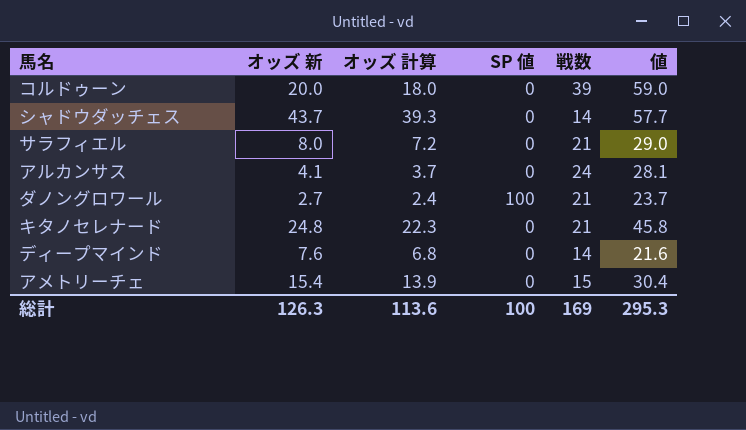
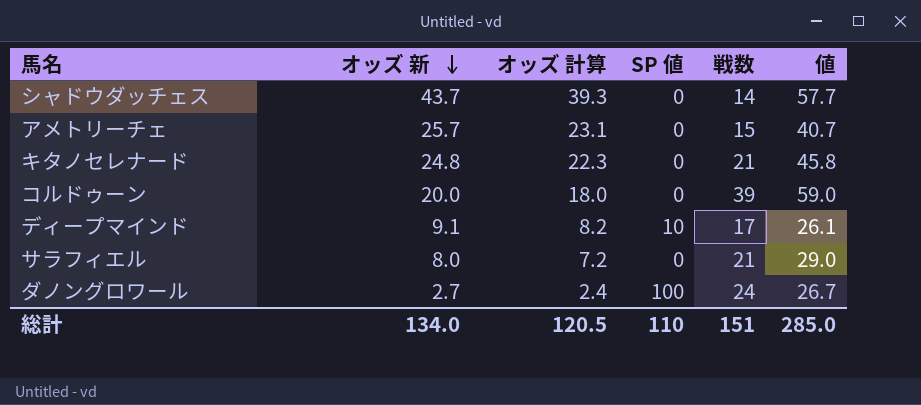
row order: none -> オッズ 新 descending
row アルカンサス: 4.1 | 3.7 | 0 | 24 | 28.1 -> none
アメトリーチェ | オッズ 新: 15.4 -> 25.7
アメトリーチェ | オッズ 計算: 13.9 -> 23.1
アメトリーチェ | 値: 30.4 -> 40.7
ディープマインド | オッズ 新: 7.6 -> 9.1
ディープマインド | オッズ 計算: 6.8 -> 8.2
ディープマインド | SP 値: 0 -> 10
ディープマインド | 戦数: 14 -> 17
ディープマインド | 値: 21.6 -> 26.1
ダノングロワール | 戦数: 21 -> 24
ダノングロワール | 値: 23.7 -> 26.7
総計 | オッズ 新: 126.3 -> 134.0
総計 | オッズ 計算: 113.6 -> 120.5
総計 | SP 値: 100 -> 110
総計 | 戦数: 169 -> 151
総計 | 値: 295.3 -> 285.0

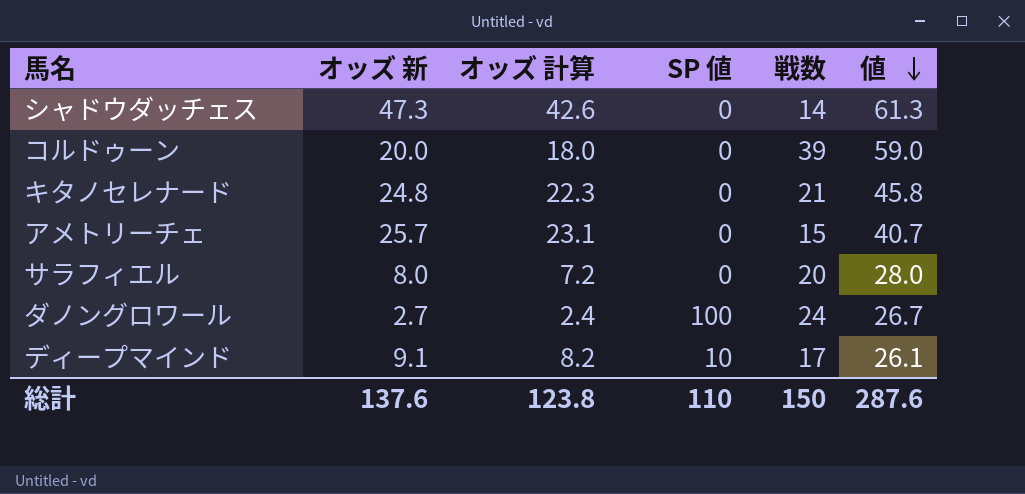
row order: オッズ 新 descending -> 値 descending
シャドウダッチェス | オッズ 新: 43.7 -> 47.3
シャドウダッチェス | オッズ 計算: 39.3 -> 42.6
シャドウダッチェス | 値: 57.7 -> 61.3
サラフィエル | 戦数: 21 -> 20
サラフィエル | 値: 29.0 -> 28.0
総計 | オッズ 新: 134.0 -> 137.6
総計 | オッズ 計算: 120.5 -> 123.8
総計 | 戦数: 151 -> 150
総計 | 値: 285.0 -> 287.6

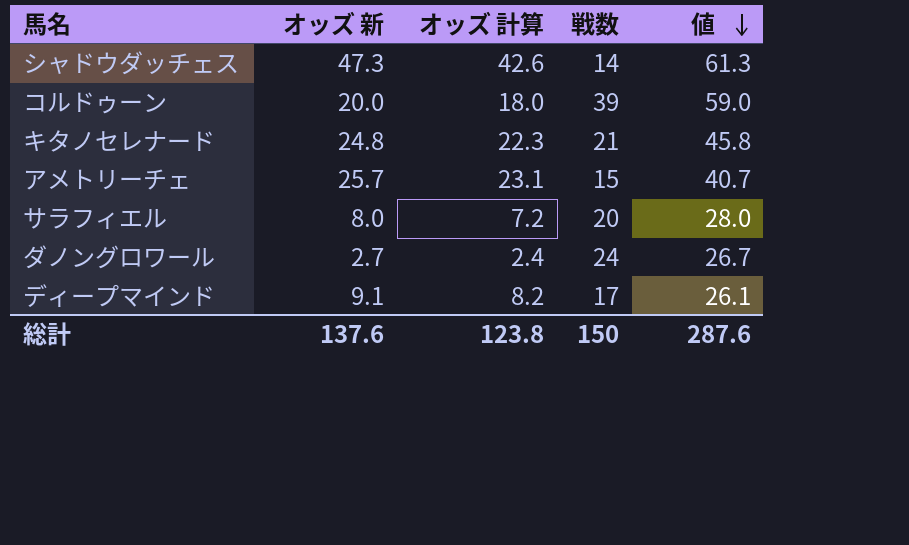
column SP 値 | position: 4 -> none

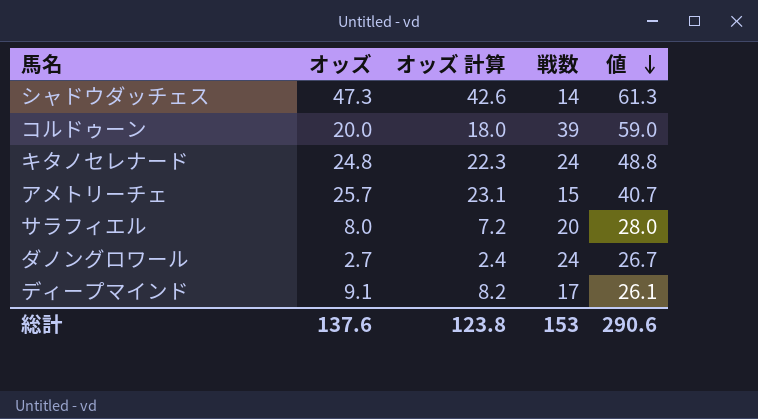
column name: オッズ 新 -> オッズ
キタノセレナード | 戦数: 21 -> 24
キタノセレナード | 値: 45.8 -> 48.8
総計 | 戦数: 150 -> 153
総計 | 値: 287.6 -> 290.6

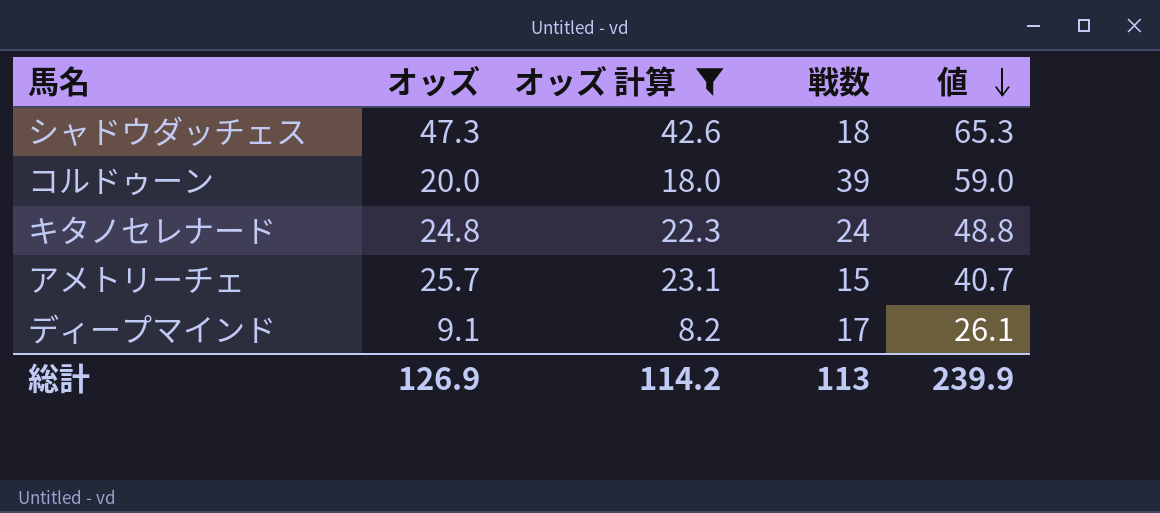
filter: none -> オッズ 計算 >= 8.2
シャドウダッチェス | 戦数: 14 -> 18
シャドウダッチェス | 値: 61.3 -> 65.3
総計 | オッズ: 137.6 -> 126.9
総計 | オッズ 計算: 123.8 -> 114.2
総計 | 戦数: 153 -> 113
総計 | 値: 290.6 -> 239.9

